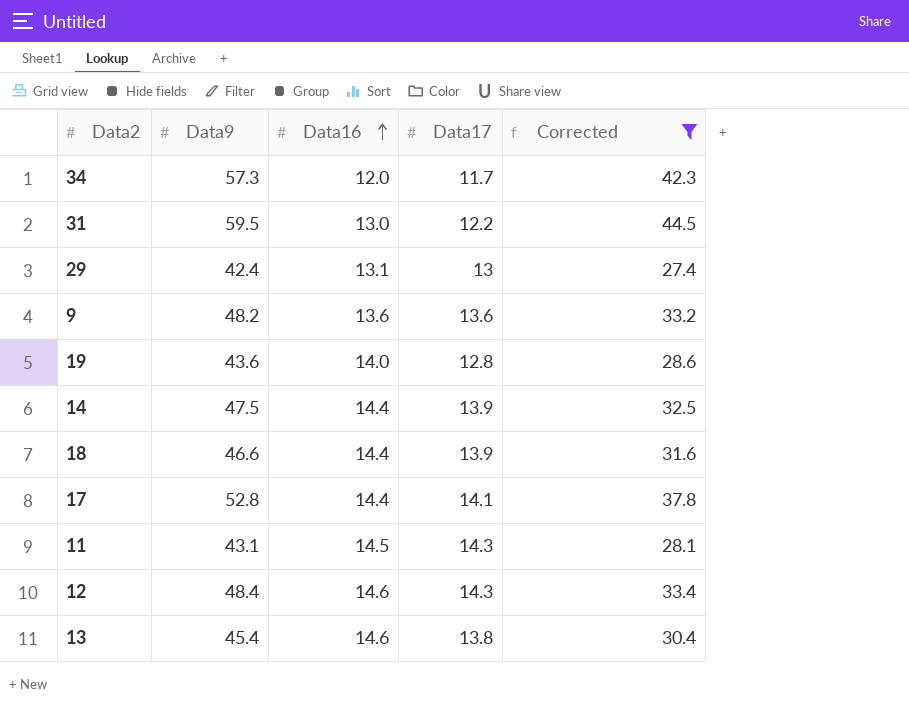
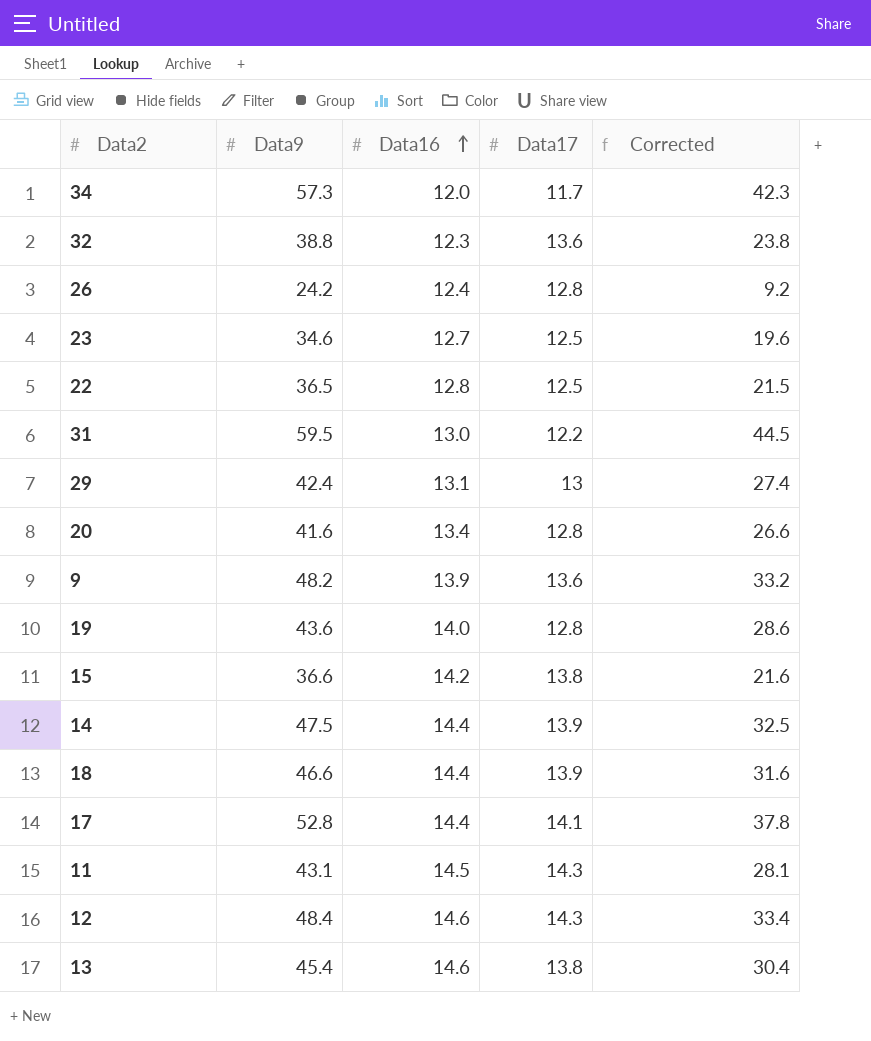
filter: Corrected >= 27.4 -> none
9 | Data16: 13.6 -> 13.9

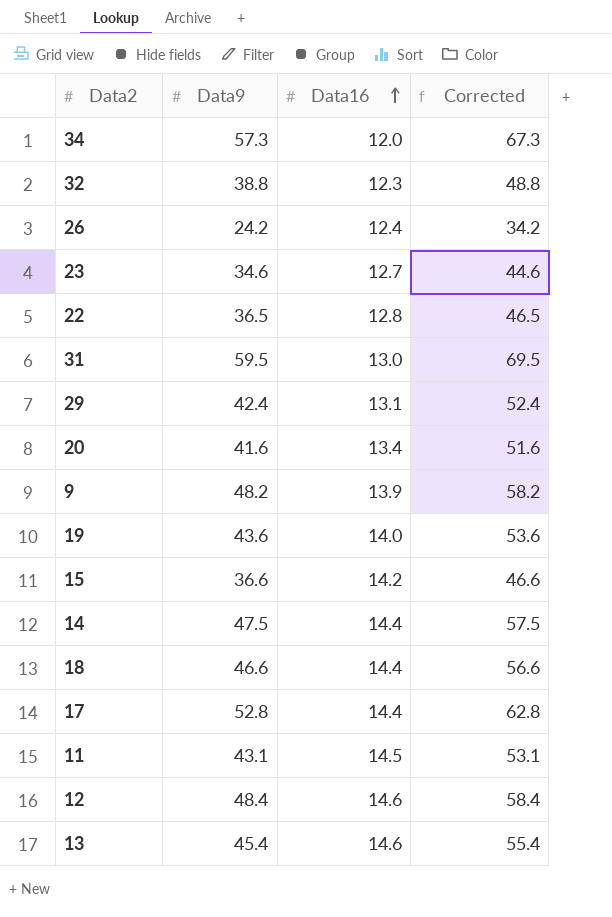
column Data17 | position: 4 -> none
column Corrected | formula: [Data9] - 15 -> [Data9] + 10

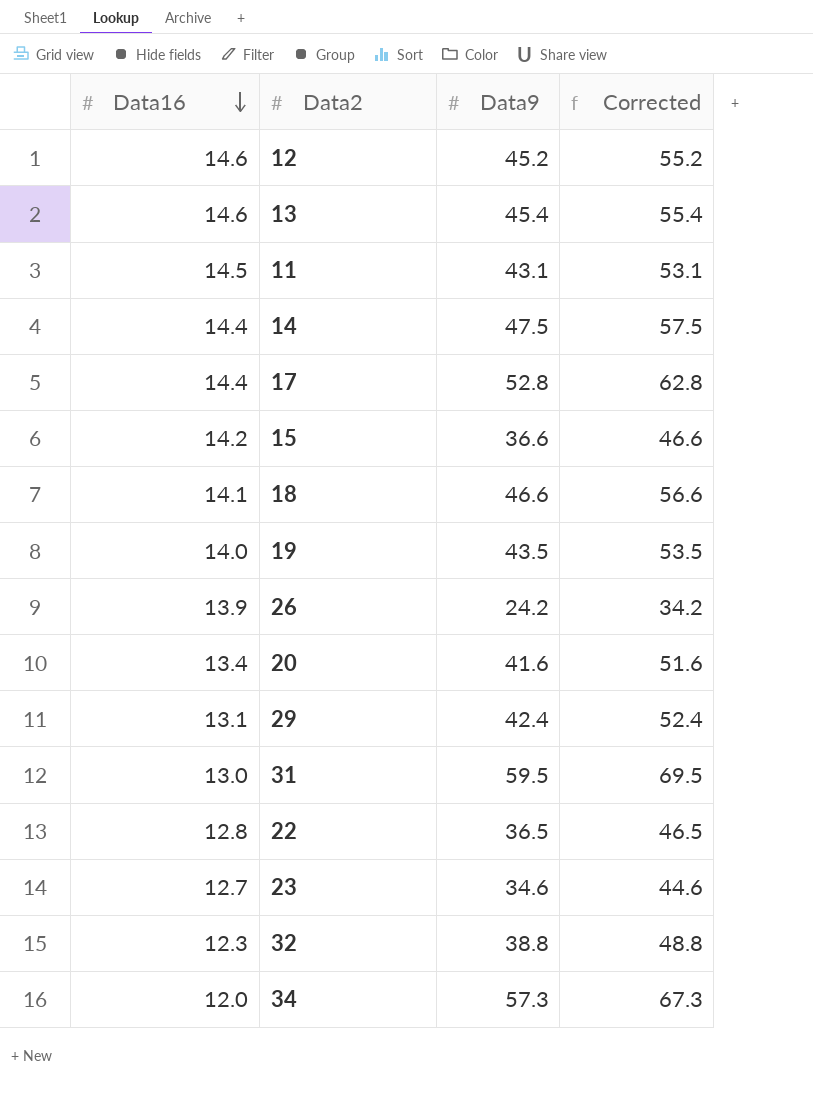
row order: Data16 ascending -> Data16 descending
column Data16 | position: 3 -> 1
row 9: 48.2 | 13.9 | 58.2 -> none
12 | Data9: 48.4 -> 45.2
12 | Corrected: 58.4 -> 55.2
18 | Data16: 14.4 -> 14.1
19 | Data9: 43.6 -> 43.5
19 | Corrected: 53.6 -> 53.5
26 | Data16: 12.4 -> 13.9

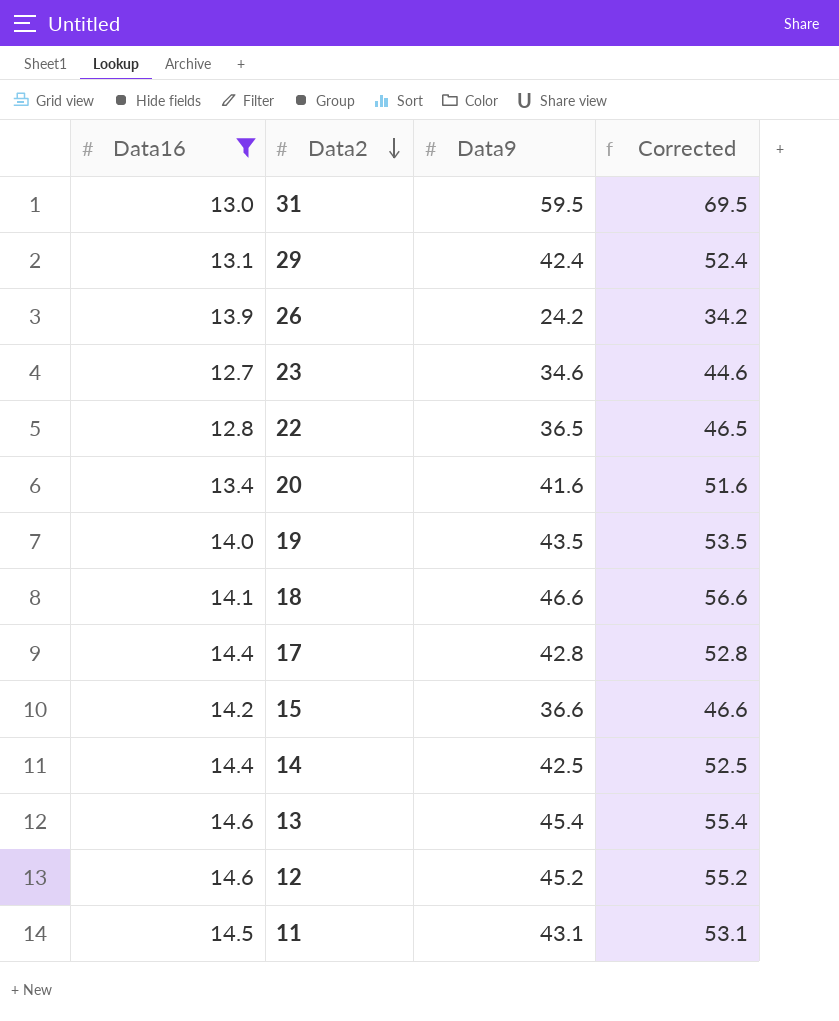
filter: none -> Data16 >= 12.7
row order: Data16 descending -> Data2 descending
17 | Data9: 52.8 -> 42.8
17 | Corrected: 62.8 -> 52.8
14 | Data9: 47.5 -> 42.5
14 | Corrected: 57.5 -> 52.5

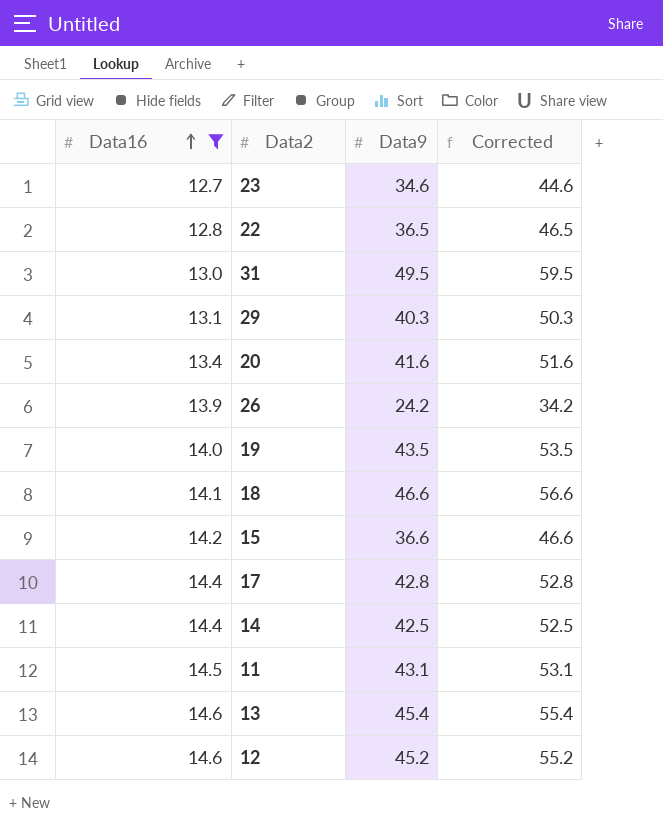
row order: Data2 descending -> Data16 ascending
31 | Data9: 59.5 -> 49.5
31 | Corrected: 69.5 -> 59.5
29 | Data9: 42.4 -> 40.3
29 | Corrected: 52.4 -> 50.3

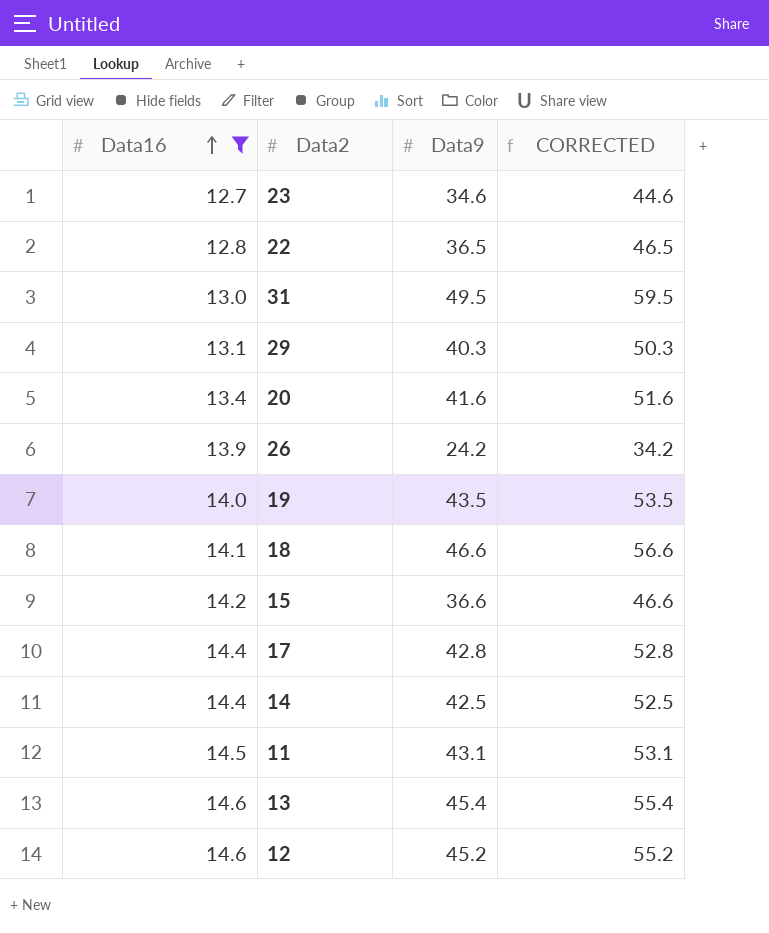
column name: Corrected -> CORRECTED

